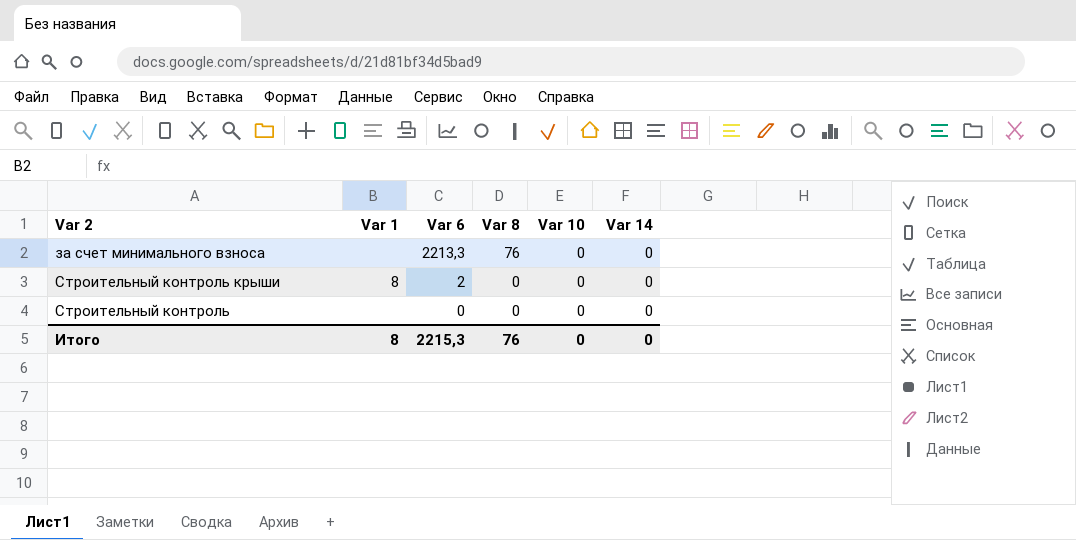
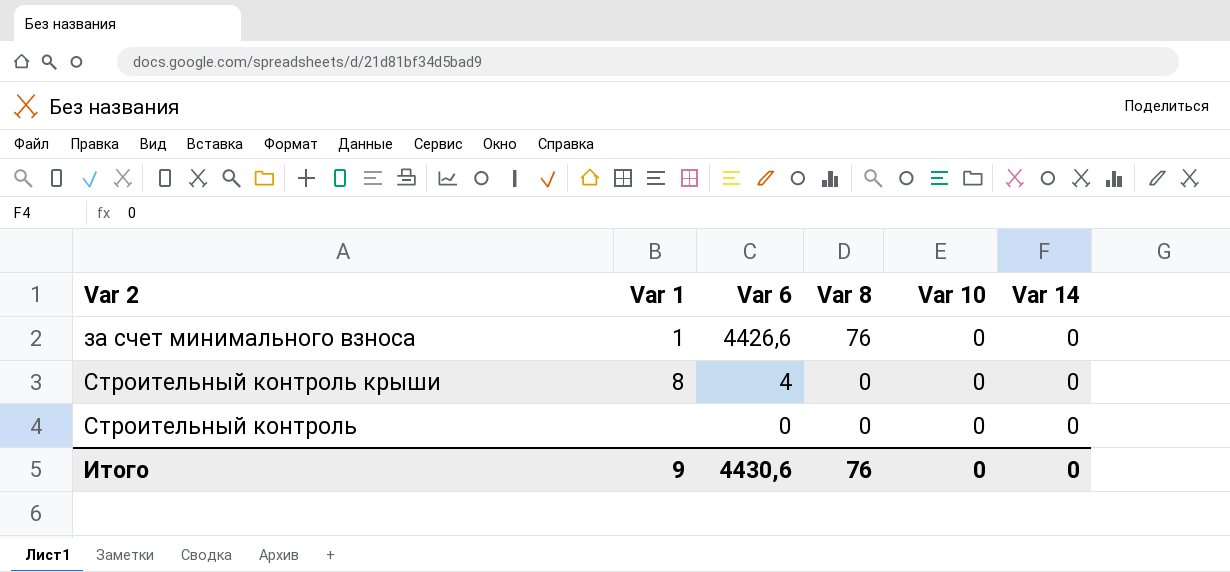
за счет минимального взноса | Var 1: none -> 1
за счет минимального взноса | Var 6: 2213,3 -> 4426,6
Строительный контроль крыши | Var 6: 2 -> 4
Итого | Var 1: 8 -> 9
Итого | Var 6: 2215,3 -> 4430,6

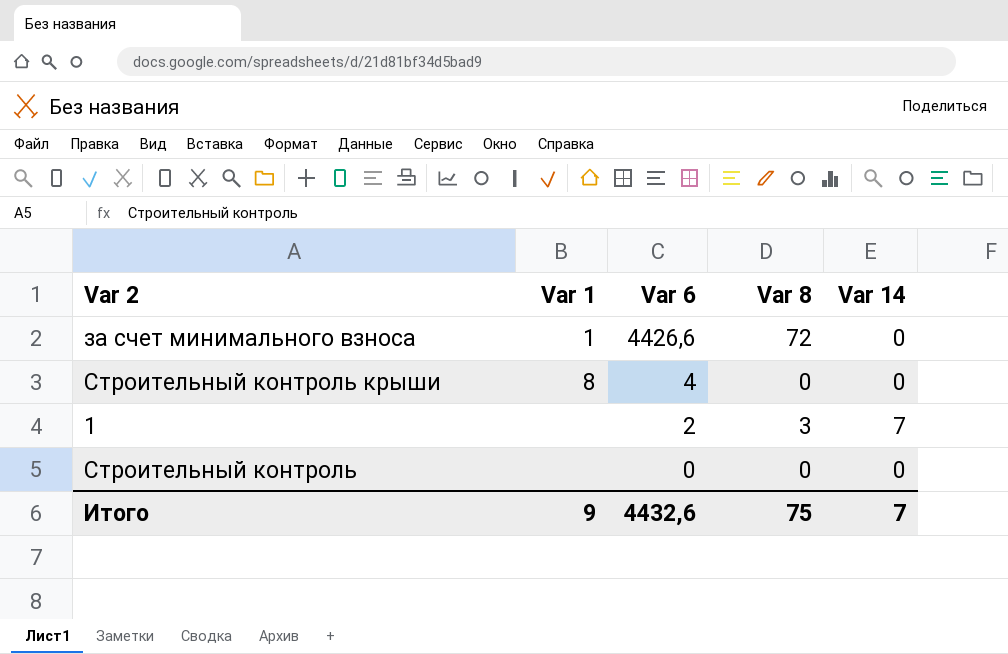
column Var 10 | position: 5 -> none
за счет минимального взноса | Var 8: 76 -> 72
row 1: none -> none | 2 | 3 | 7
Итого | Var 6: 4430,6 -> 4432,6
Итого | Var 8: 76 -> 75
Итого | Var 14: 0 -> 7

